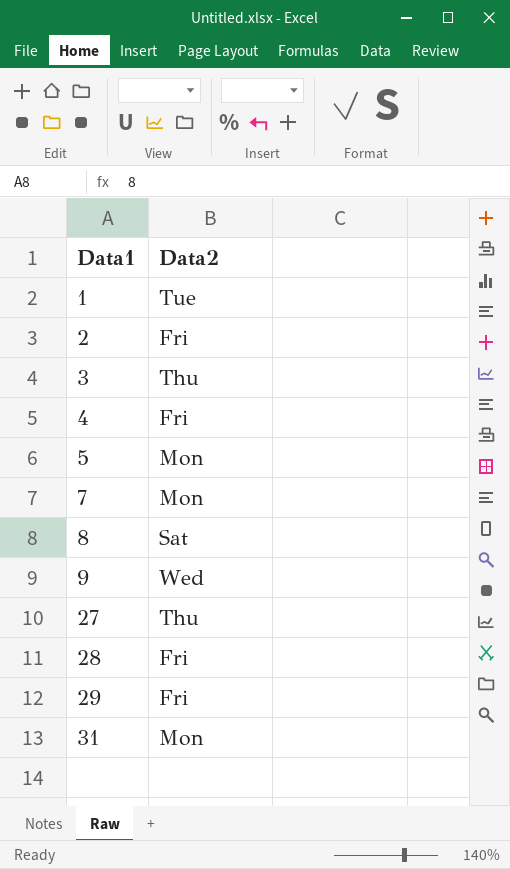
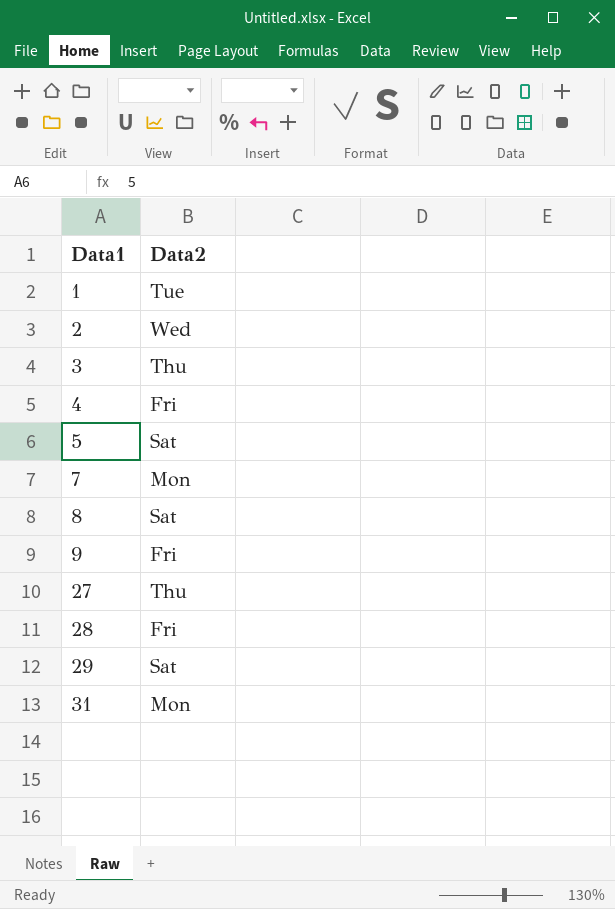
2 | Data2: Fri -> Wed
5 | Data2: Mon -> Sat
9 | Data2: Wed -> Fri
29 | Data2: Fri -> Sat

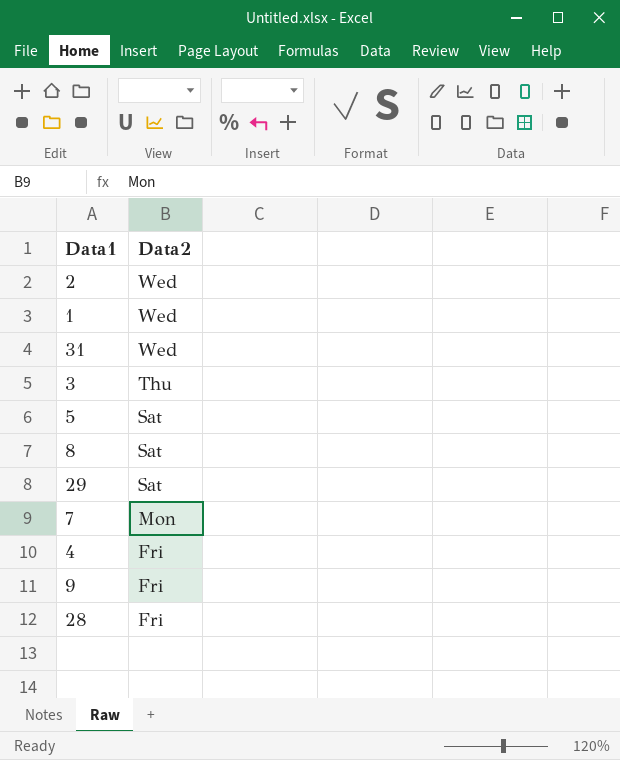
row order: Data1 ascending -> Data2 descending
row 27: Thu -> none
1 | Data2: Tue -> Wed
31 | Data2: Mon -> Wed

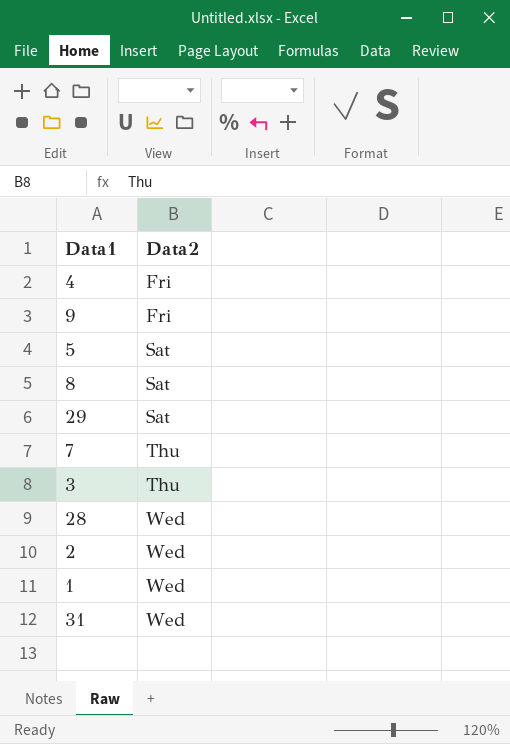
row order: Data2 descending -> Data2 ascending
7 | Data2: Mon -> Thu
28 | Data2: Fri -> Wed

